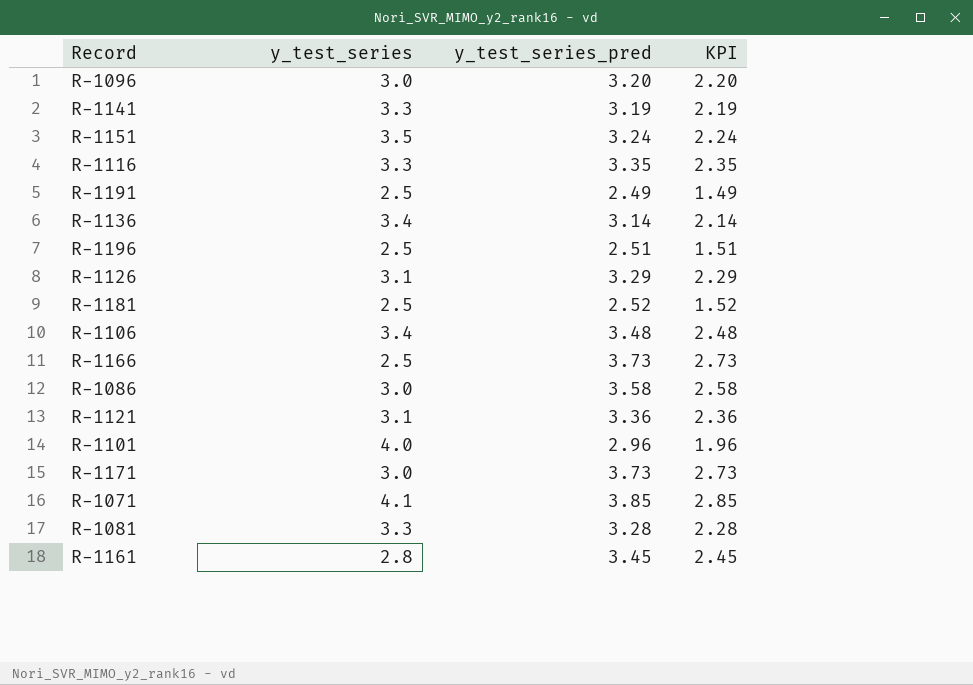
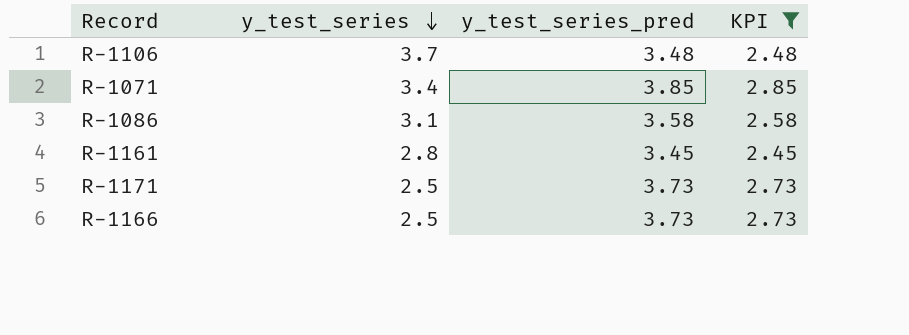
filter: none -> KPI >= 2.45
row order: none -> y_test_series descending
R-1106 | y_test_series: 3.4 -> 3.7
R-1071 | y_test_series: 4.1 -> 3.4
R-1086 | y_test_series: 3.0 -> 3.1
R-1171 | y_test_series: 3.0 -> 2.5

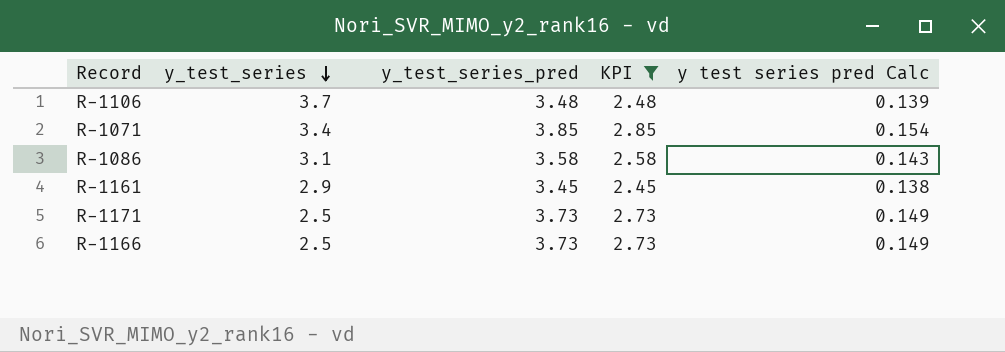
column y test series pred Calc | formula: none -> [y_test_series_pred] * 0.04
R-1161 | y_test_series: 2.8 -> 2.9

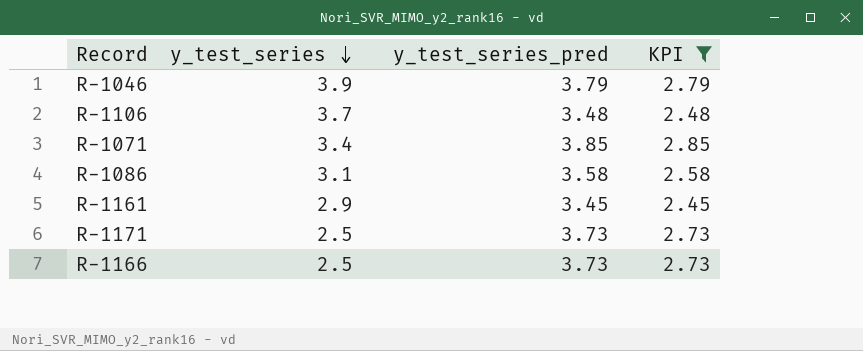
column y test series pred Calc | formula: [y_test_series_pred] * 0.04 -> none
row R-1046: none -> 3.9 | 3.79 | 2.79

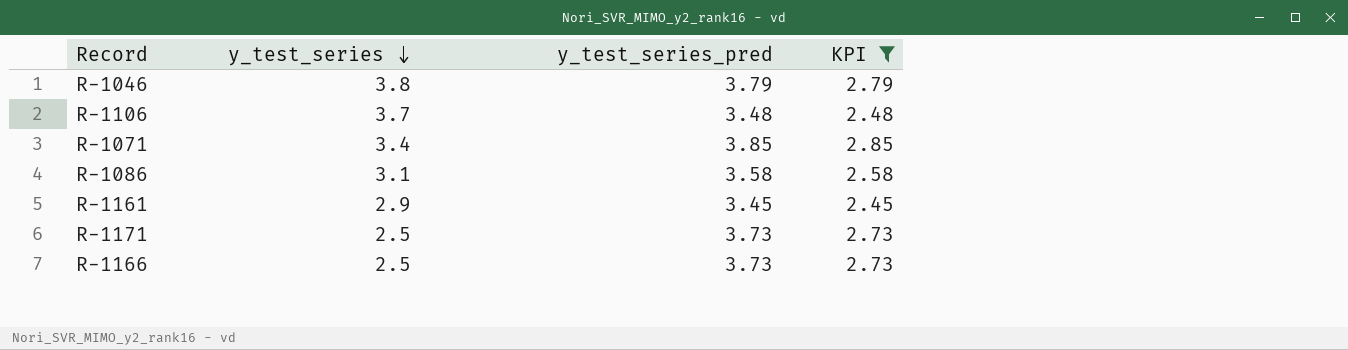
R-1046 | y_test_series: 3.9 -> 3.8

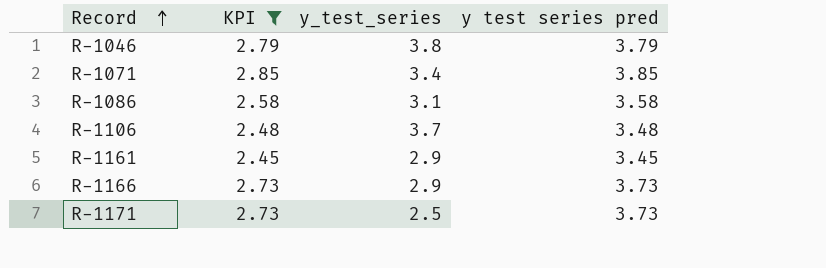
row order: y_test_series descending -> Record ascending
column KPI | position: 4 -> 2
column name: y_test_series_pred -> y test series pred
R-1166 | y_test_series: 2.5 -> 2.9

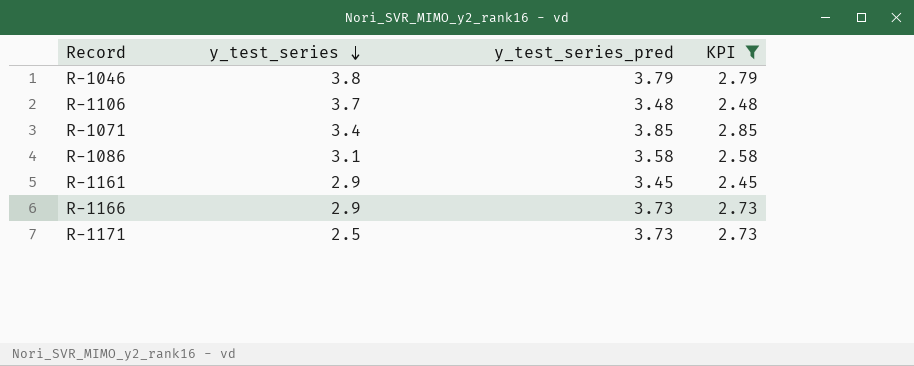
row order: Record ascending -> y_test_series descending
column name: y test series pred -> y_test_series_pred
column KPI | position: 2 -> 4

